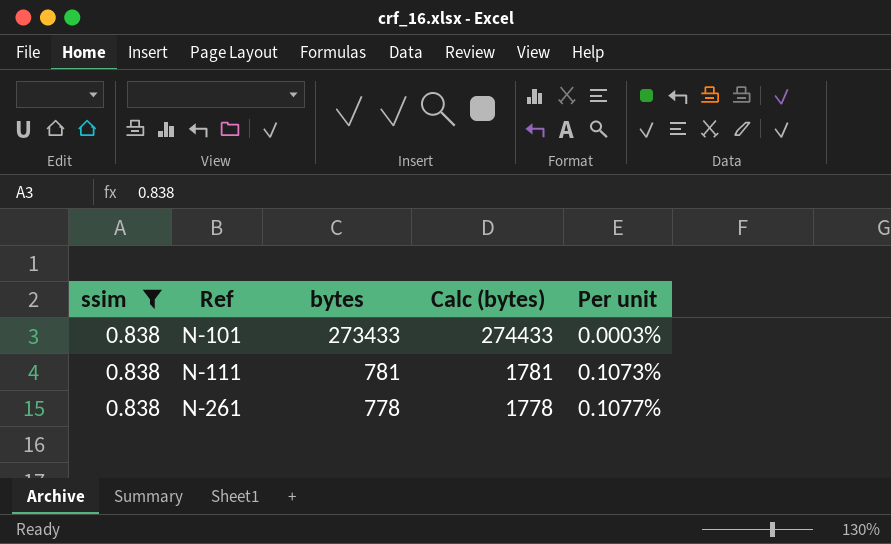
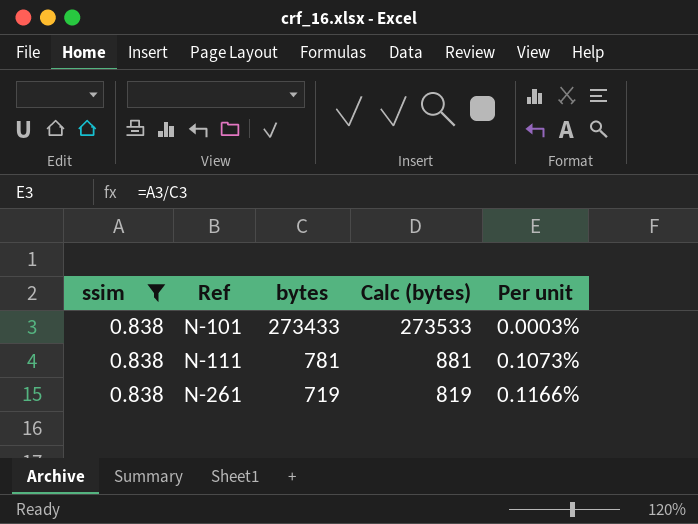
column Calc (bytes) | formula: [bytes] + 1000 -> [bytes] + 100
N-261 | bytes: 778 -> 719
N-261 | Per unit: 0.1077% -> 0.1166%

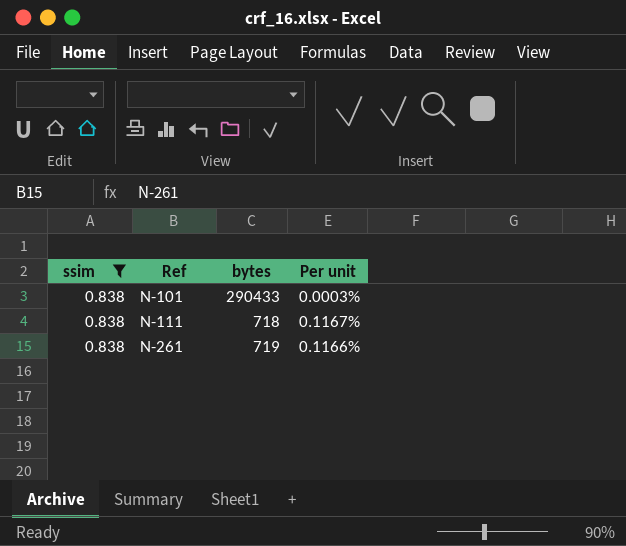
column Calc (bytes) | formula: [bytes] + 100 -> none
N-101 | bytes: 273433 -> 290433
N-111 | bytes: 781 -> 718
N-111 | Per unit: 0.1073% -> 0.1167%

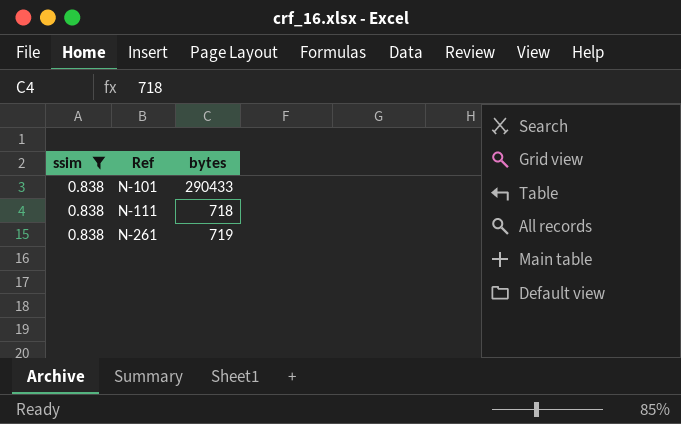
column Per unit | formula: [ssim] / [bytes] -> none

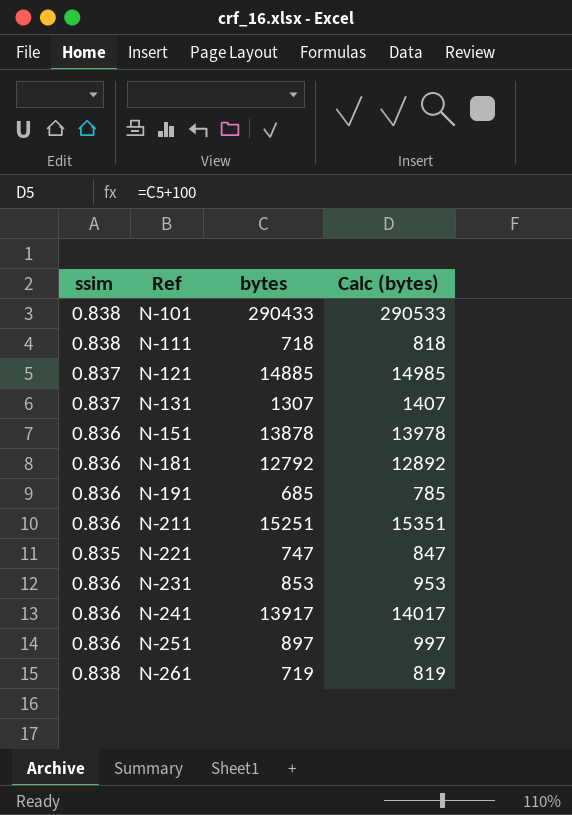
filter: ssim = 0.838 -> none
column Calc (bytes) | formula: none -> [bytes] + 100

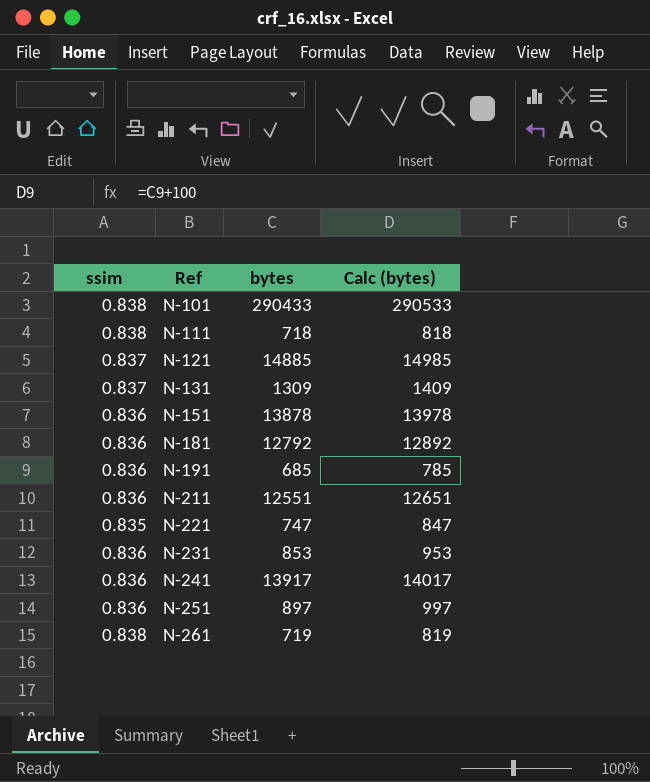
N-131 | bytes: 1307 -> 1309
N-131 | Calc (bytes): 1407 -> 1409
N-211 | bytes: 15251 -> 12551
N-211 | Calc (bytes): 15351 -> 12651

